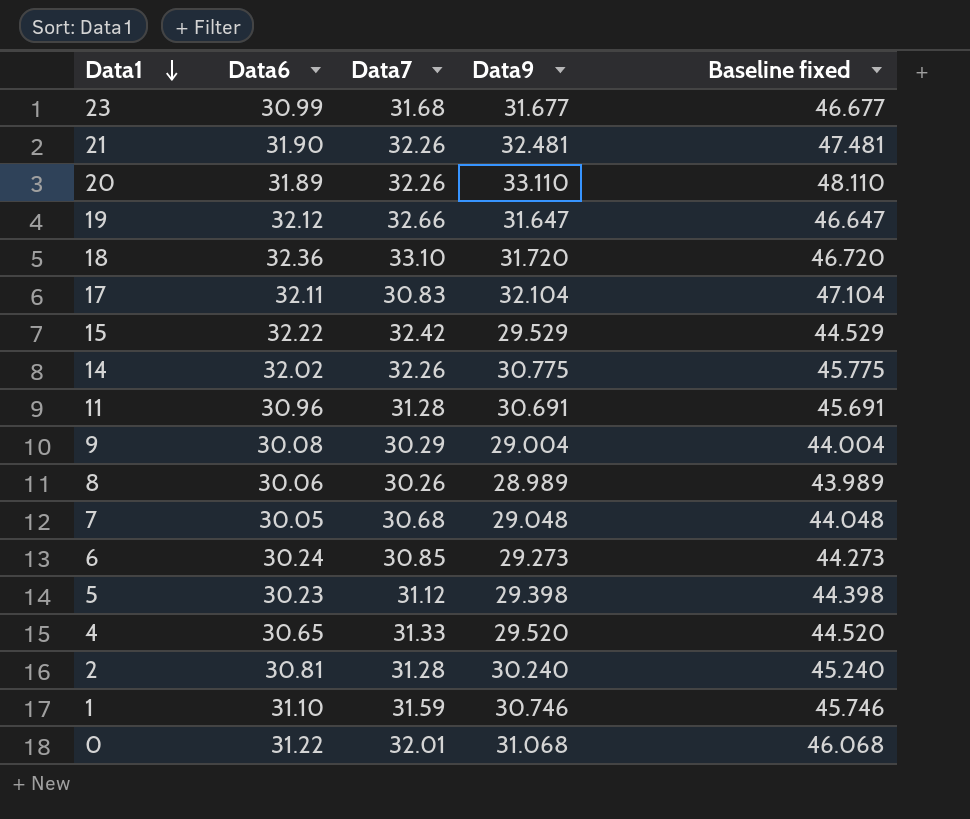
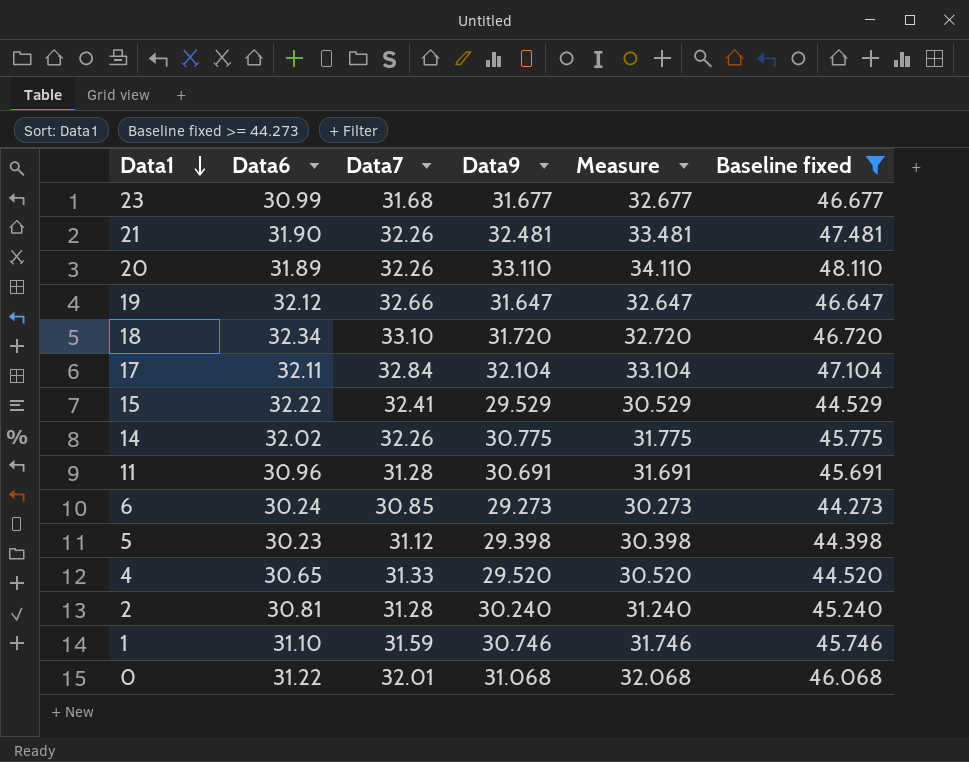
filter: none -> Baseline fixed >= 44.273
column Measure | formula: none -> [Data9] + 1
18 | Data6: 32.36 -> 32.34
17 | Data7: 30.83 -> 32.84
15 | Data7: 32.42 -> 32.41

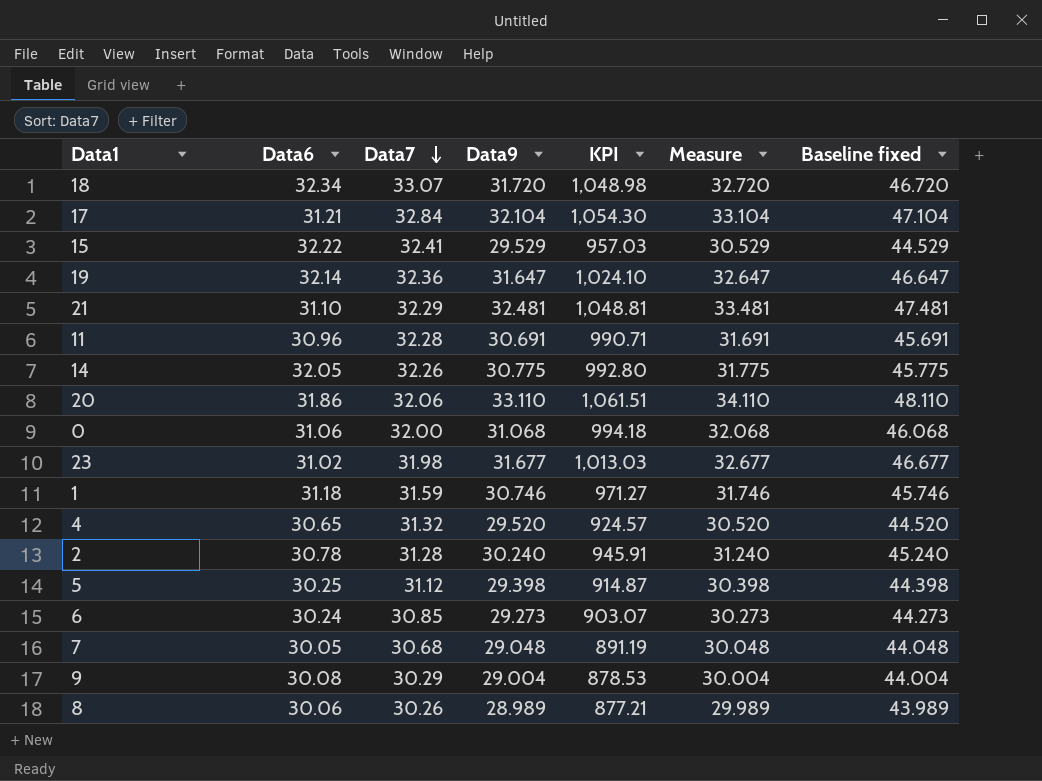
filter: Baseline fixed >= 44.273 -> none
row order: Data1 descending -> Data7 descending
column KPI | formula: none -> [Data7] * [Data9]
18 | Data7: 33.10 -> 33.07
17 | Data6: 32.11 -> 31.21
19 | Data6: 32.12 -> 32.14
19 | Data7: 32.66 -> 32.36
21 | Data6: 31.90 -> 31.10
21 | Data7: 32.26 -> 32.29
11 | Data7: 31.28 -> 32.28
14 | Data6: 32.02 -> 32.05
20 | Data6: 31.89 -> 31.86
20 | Data7: 32.26 -> 32.06
0 | Data6: 31.22 -> 31.06
0 | Data7: 32.01 -> 32.00
23 | Data6: 30.99 -> 31.02
23 | Data7: 31.68 -> 31.98
1 | Data6: 31.10 -> 31.18
4 | Data7: 31.33 -> 31.32
2 | Data6: 30.81 -> 30.78
5 | Data6: 30.23 -> 30.25

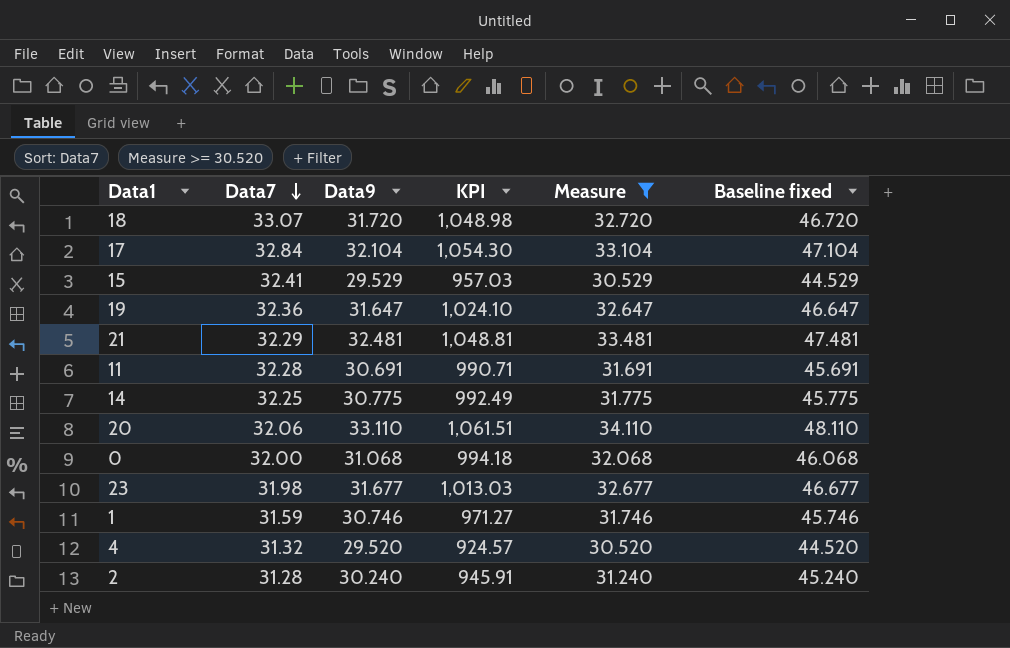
filter: none -> Measure >= 30.520
column Data6 | position: 2 -> none
14 | Data7: 32.26 -> 32.25
14 | KPI: 992.80 -> 992.49

